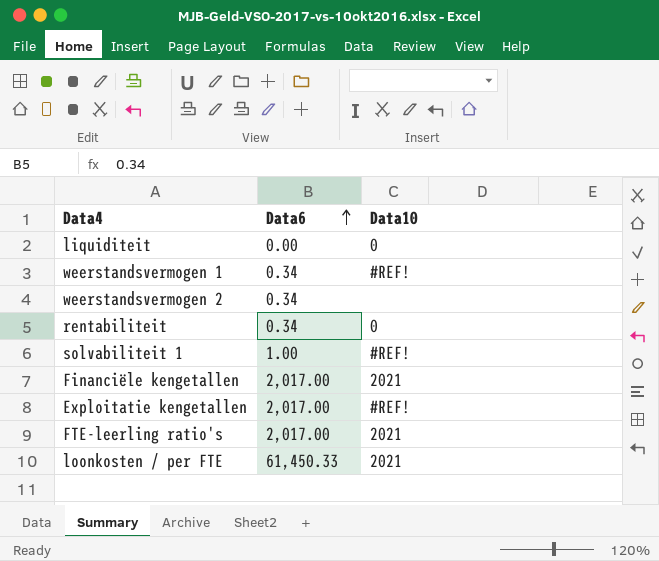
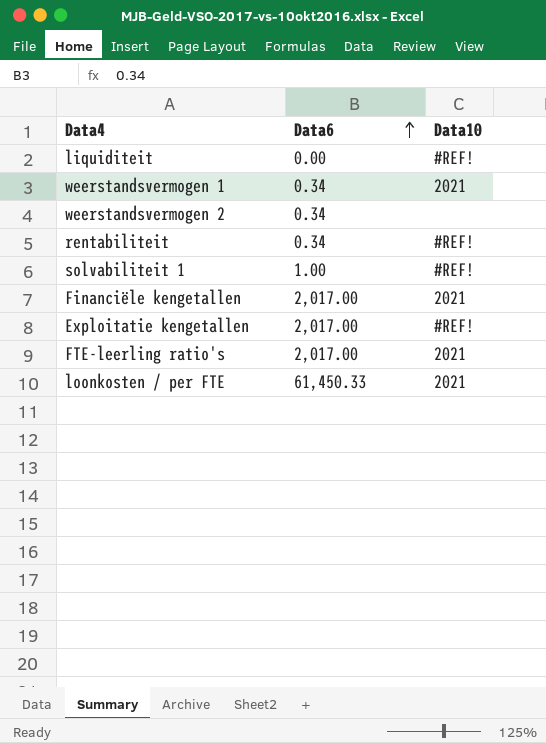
liquiditeit | Data10: 0 -> #REF!
weerstandsvermogen 1 | Data10: #REF! -> 2021
rentabiliteit | Data10: 0 -> #REF!

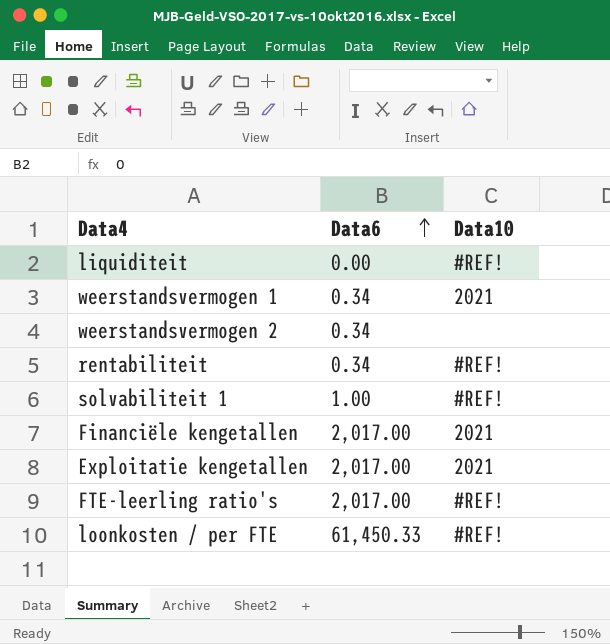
Exploitatie kengetallen | Data10: #REF! -> 2021
FTE-leerling ratio's | Data10: 2021 -> #REF!
loonkosten / per FTE | Data10: 2021 -> #REF!

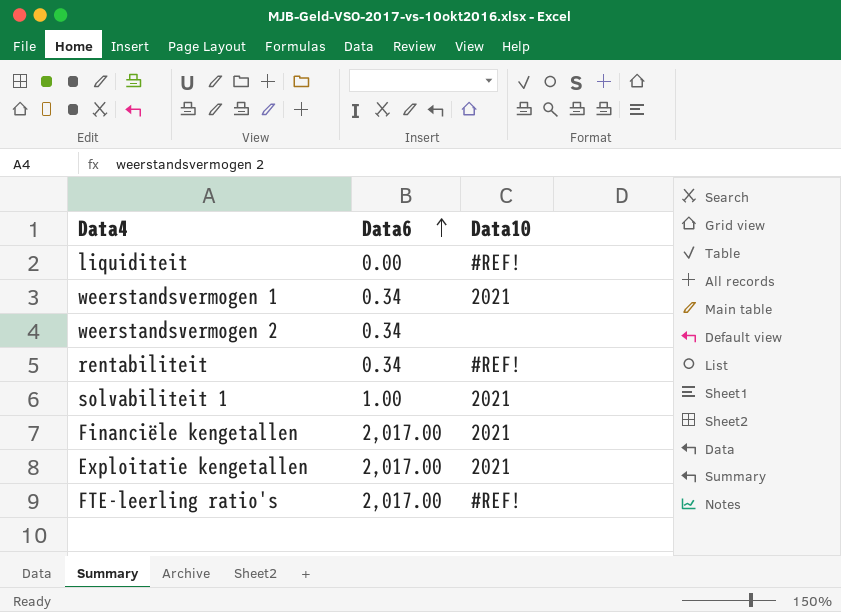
row loonkosten / per FTE: 61,450.33 | #REF! -> none
solvabiliteit 1 | Data10: #REF! -> 2021

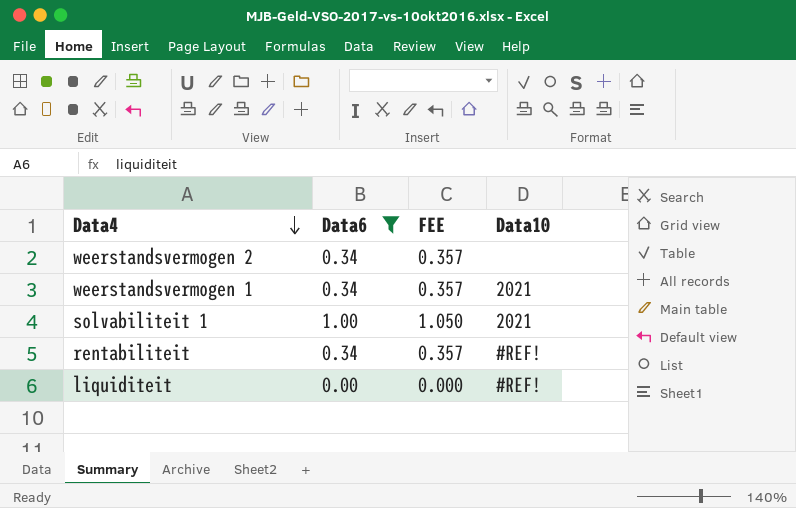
filter: none -> Data6 != 2,017.00
row order: Data6 ascending -> Data4 descending
column FEE | formula: none -> [Data6] * 1.05

